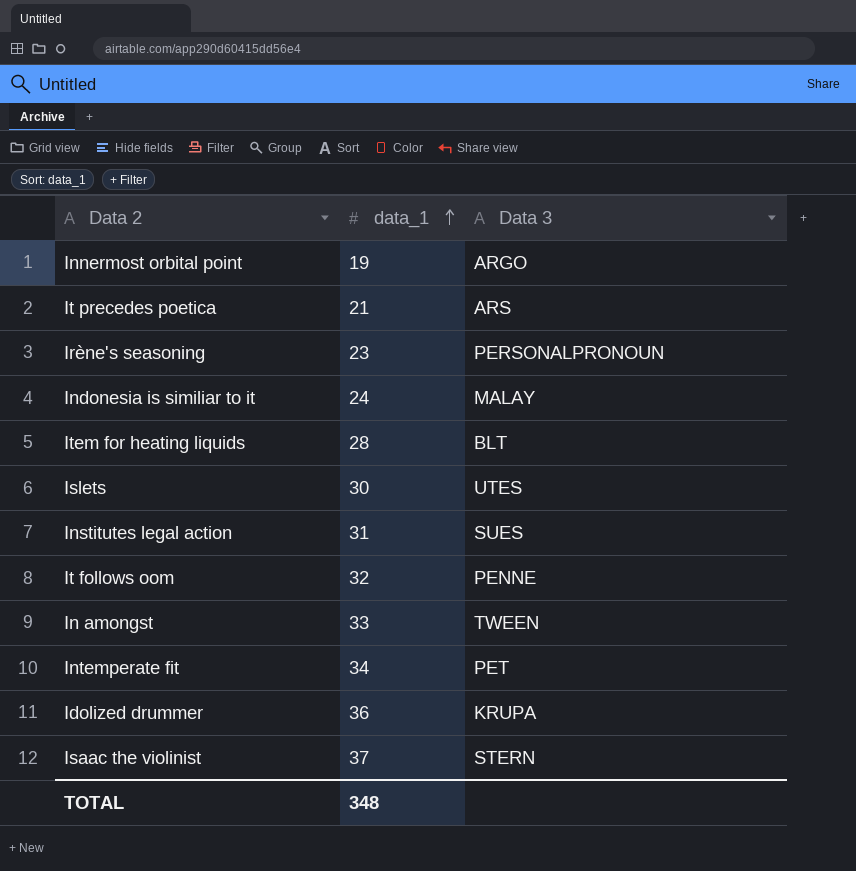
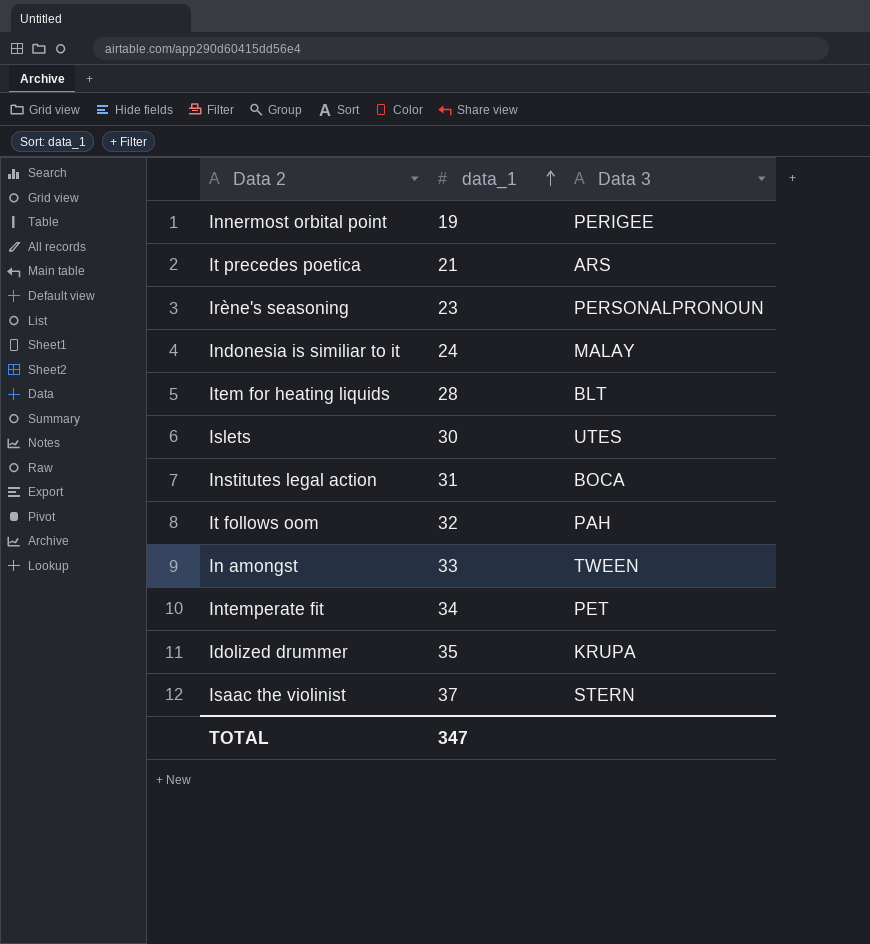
Innermost orbital point | Data 3: ARGO -> PERIGEE
Institutes legal action | Data 3: SUES -> BOCA
It follows oom | Data 3: PENNE -> PAH
Idolized drummer | data_1: 36 -> 35
TOTAL | data_1: 348 -> 347

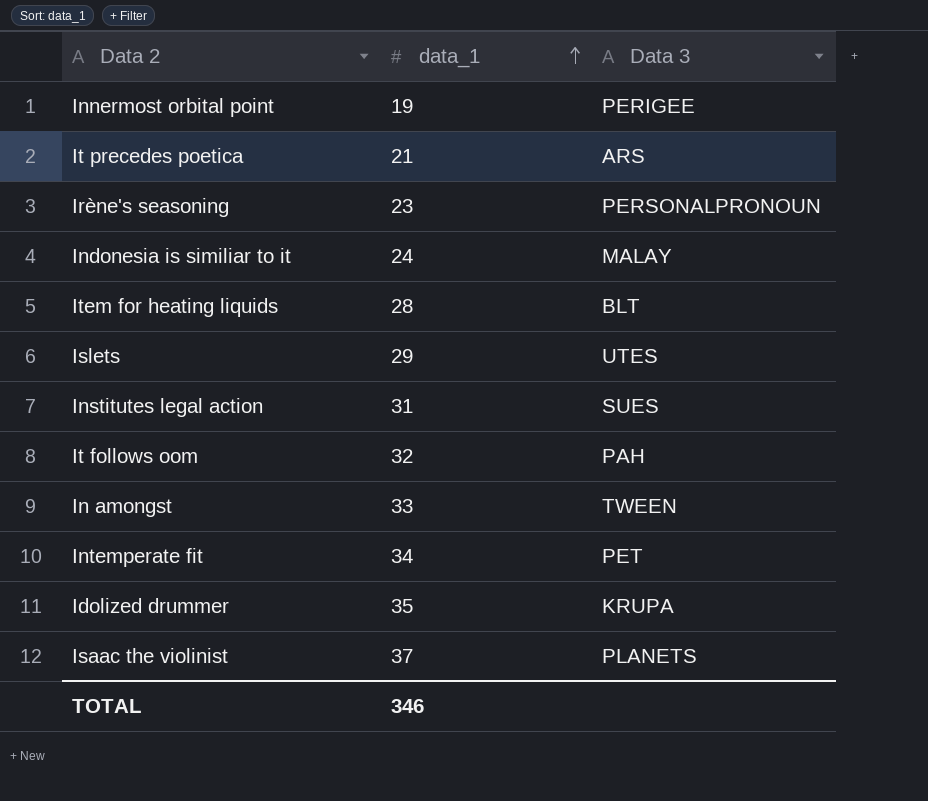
Islets | data_1: 30 -> 29
Institutes legal action | Data 3: BOCA -> SUES
Isaac the violinist | Data 3: STERN -> PLANETS
TOTAL | data_1: 347 -> 346

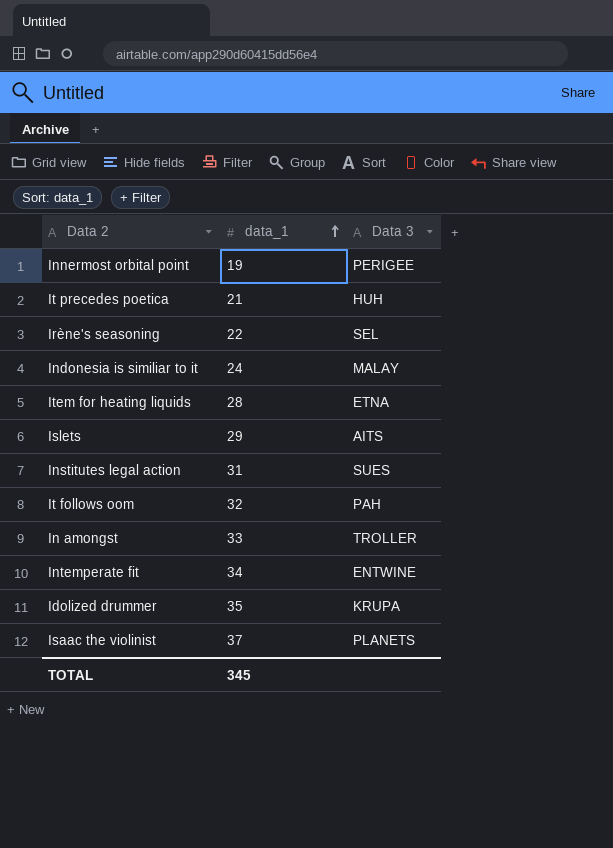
It precedes poetica | Data 3: ARS -> HUH
Irène's seasoning | data_1: 23 -> 22
Irène's seasoning | Data 3: PERSONALPRONOUN -> SEL
Item for heating liquids | Data 3: BLT -> ETNA
Islets | Data 3: UTES -> AITS
In amongst | Data 3: TWEEN -> TROLLER
Intemperate fit | Data 3: PET -> ENTWINE
TOTAL | data_1: 346 -> 345

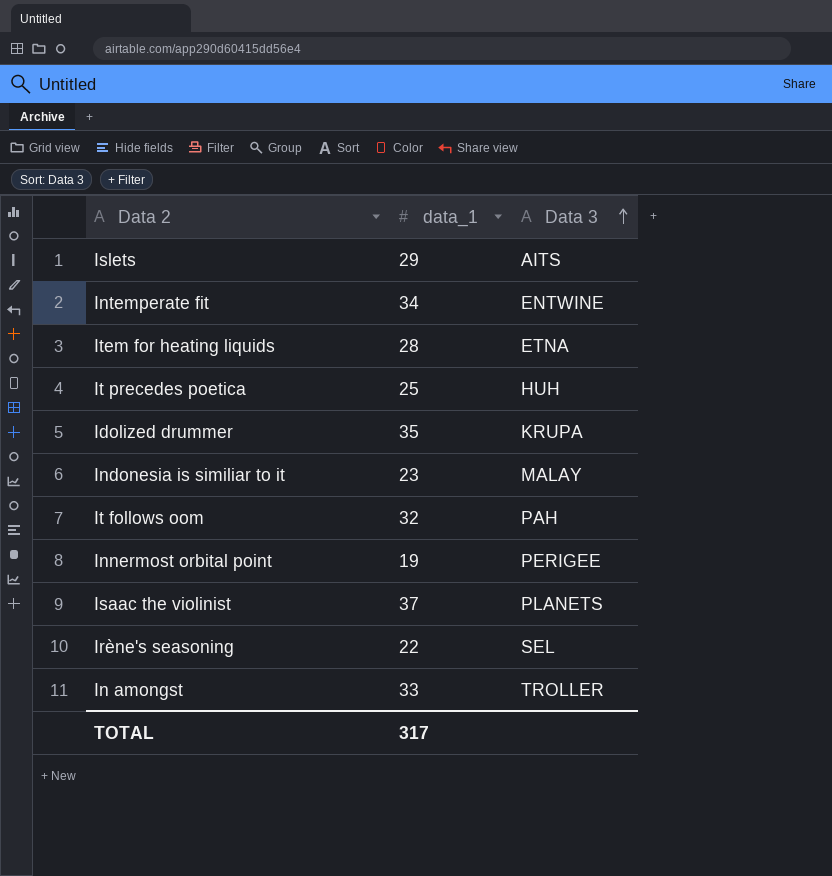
row order: data_1 ascending -> Data 3 ascending
row Institutes legal action: 31 | SUES -> none
It precedes poetica | data_1: 21 -> 25
Indonesia is similiar to it | data_1: 24 -> 23
TOTAL | data_1: 345 -> 317

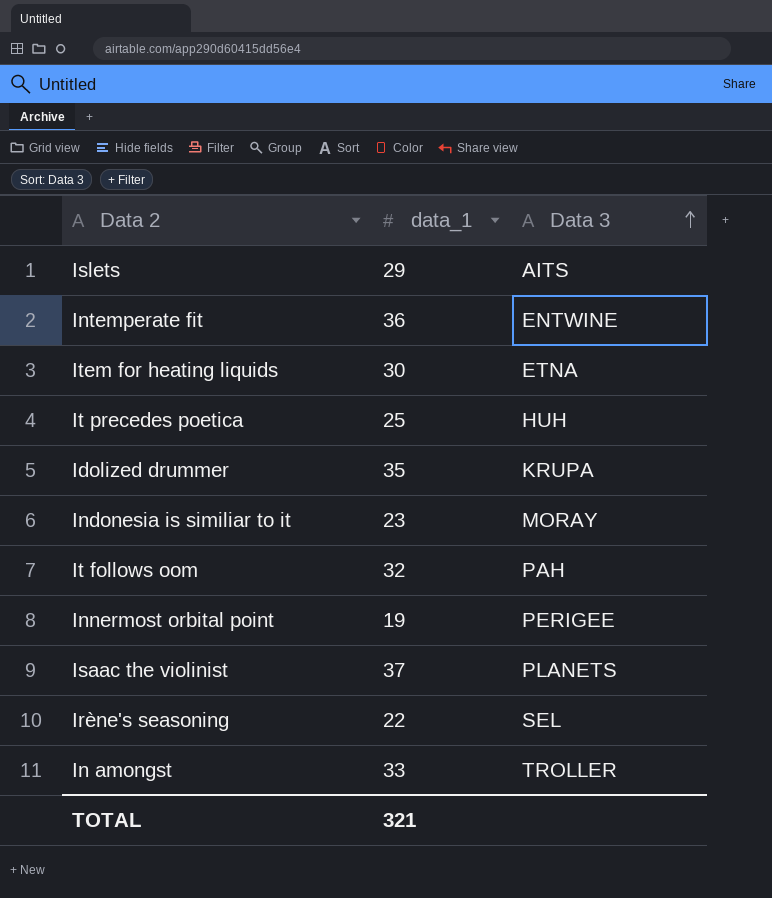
Intemperate fit | data_1: 34 -> 36
Item for heating liquids | data_1: 28 -> 30
Indonesia is similiar to it | Data 3: MALAY -> MORAY
TOTAL | data_1: 317 -> 321

